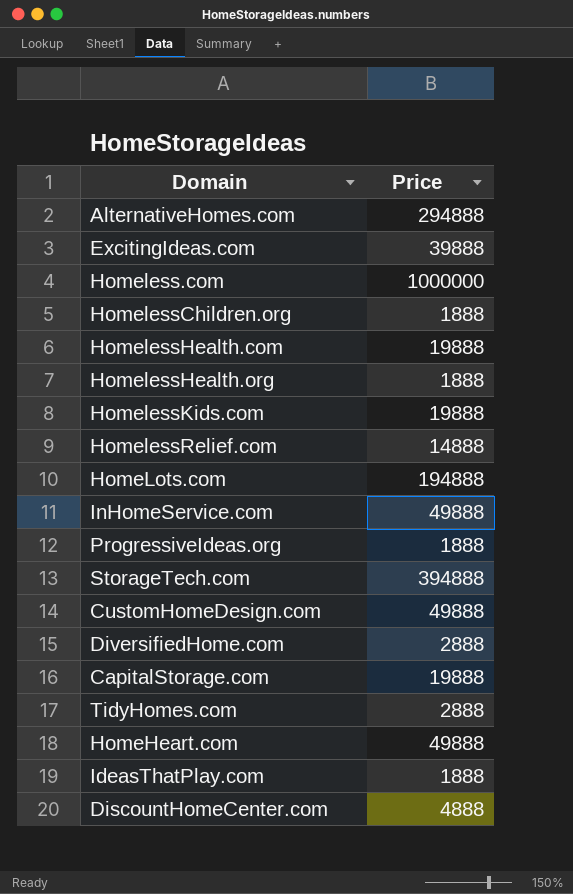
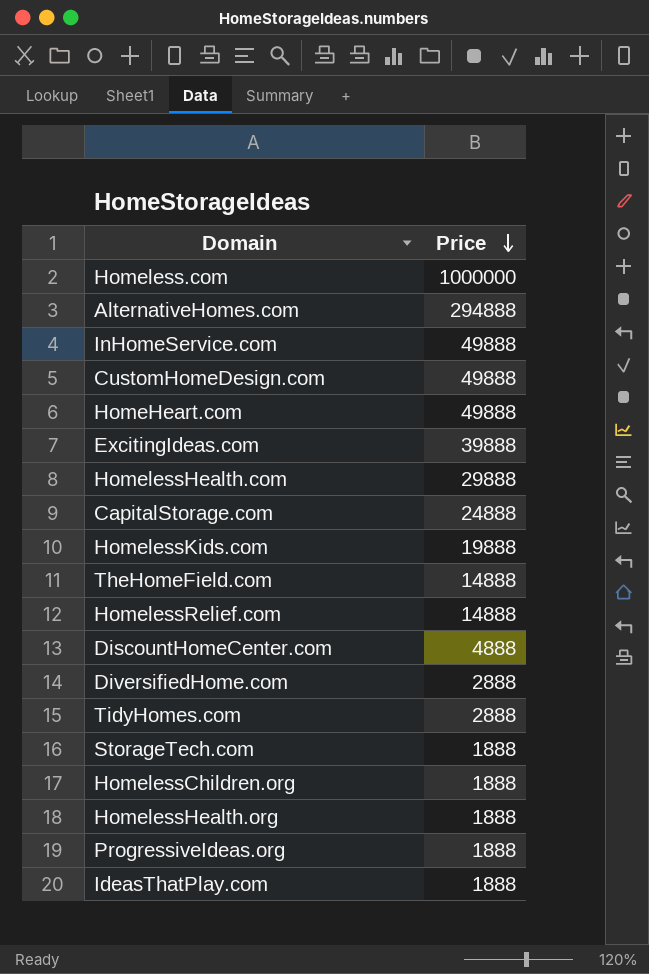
row order: none -> Price descending
row HomeLots.com: 194888 -> none
HomelessHealth.com | Price: 19888 -> 29888
CapitalStorage.com | Price: 19888 -> 24888
row TheHomeField.com: none -> 14888
StorageTech.com | Price: 394888 -> 1888

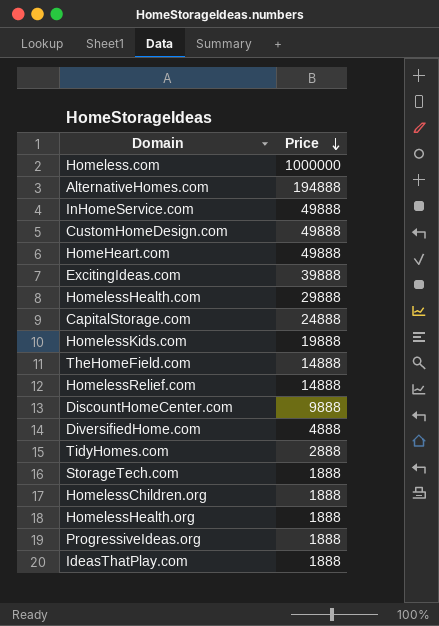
AlternativeHomes.com | Price: 294888 -> 194888
DiscountHomeCenter.com | Price: 4888 -> 9888
DiversifiedHome.com | Price: 2888 -> 4888

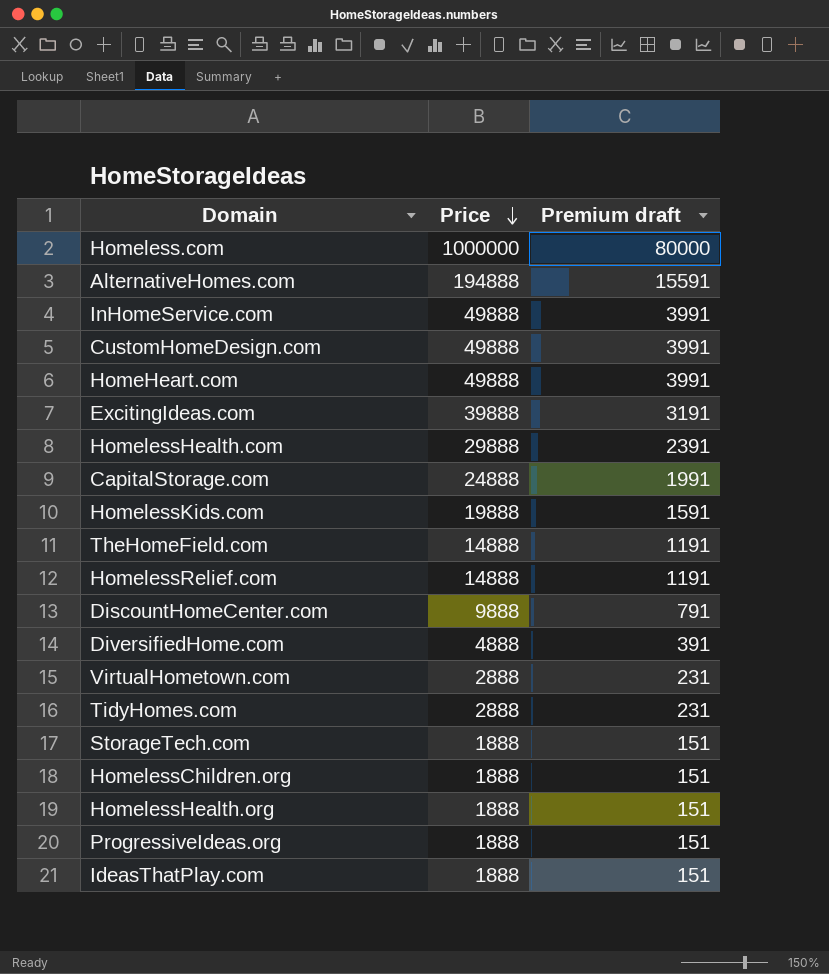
column Premium draft | formula: none -> [Price] * 0.08
row VirtualHometown.com: none -> 2888 | 231

